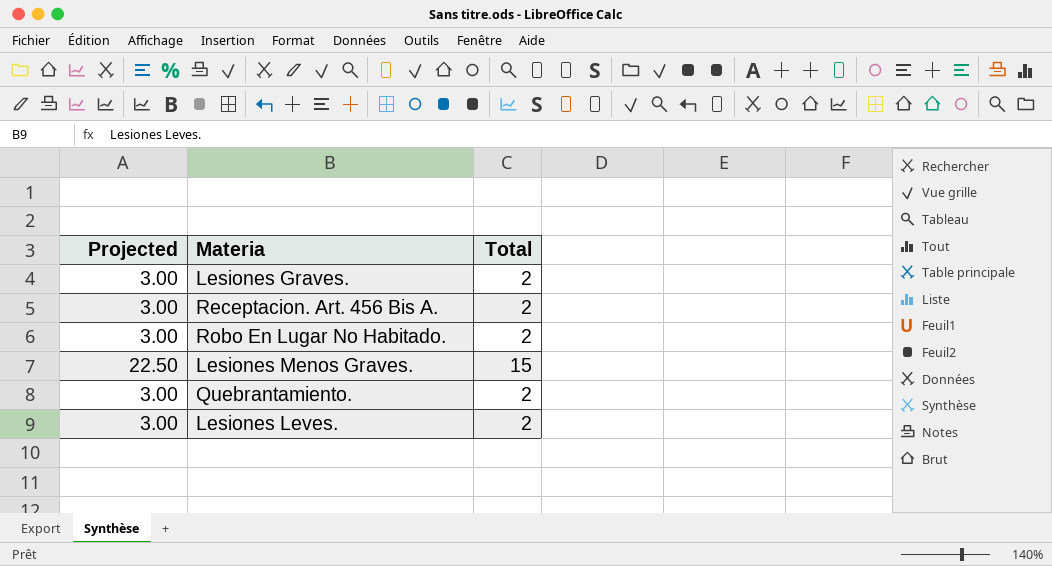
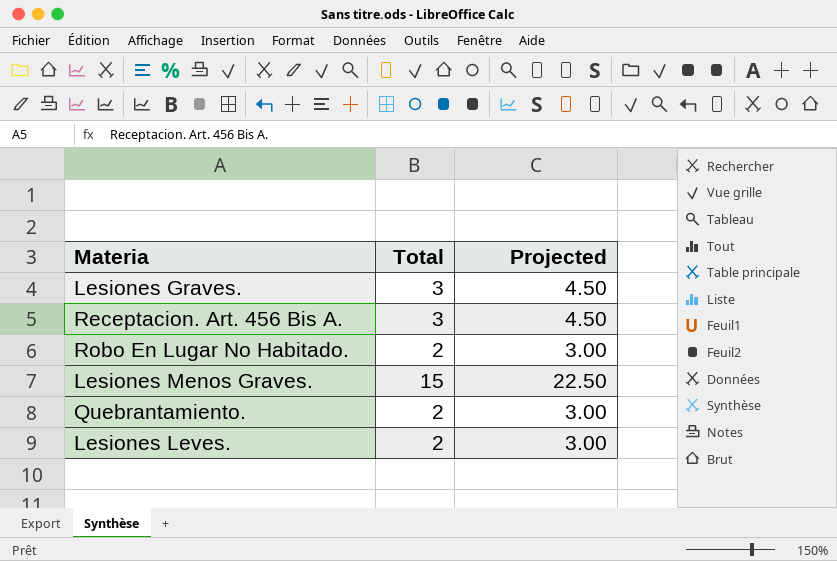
column Projected | position: 1 -> 3
Lesiones Graves. | Total: 2 -> 3
Lesiones Graves. | Projected: 3.00 -> 4.50
Receptacion. Art. 456 Bis A. | Total: 2 -> 3
Receptacion. Art. 456 Bis A. | Projected: 3.00 -> 4.50

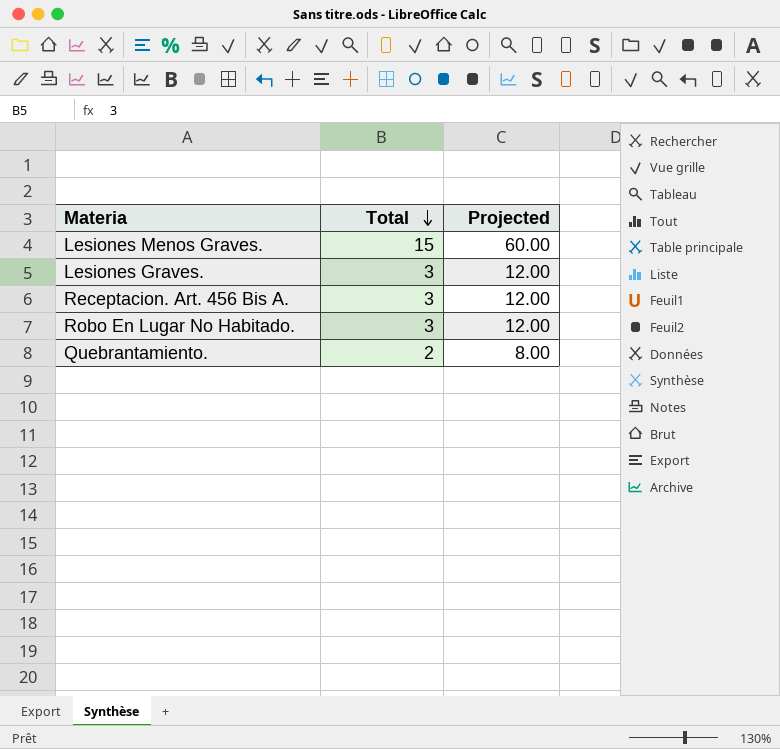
row order: none -> Total descending
column Projected | formula: [Total] * 1.5 -> [Total] * 4
row Lesiones Leves.: 2 | 3.00 -> none
Robo En Lugar No Habitado. | Total: 2 -> 3

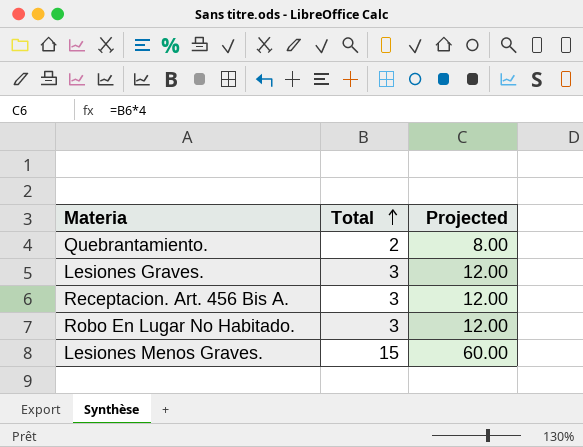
row order: Total descending -> Total ascending

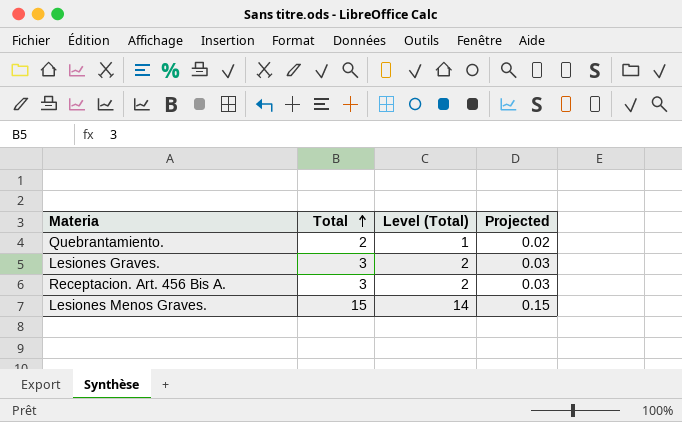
column Level (Total) | formula: none -> [Total] - 1
column Projected | formula: [Total] * 4 -> [Total] * 0.01
row Robo En Lugar No Habitado.: 3 | 12.00 -> none

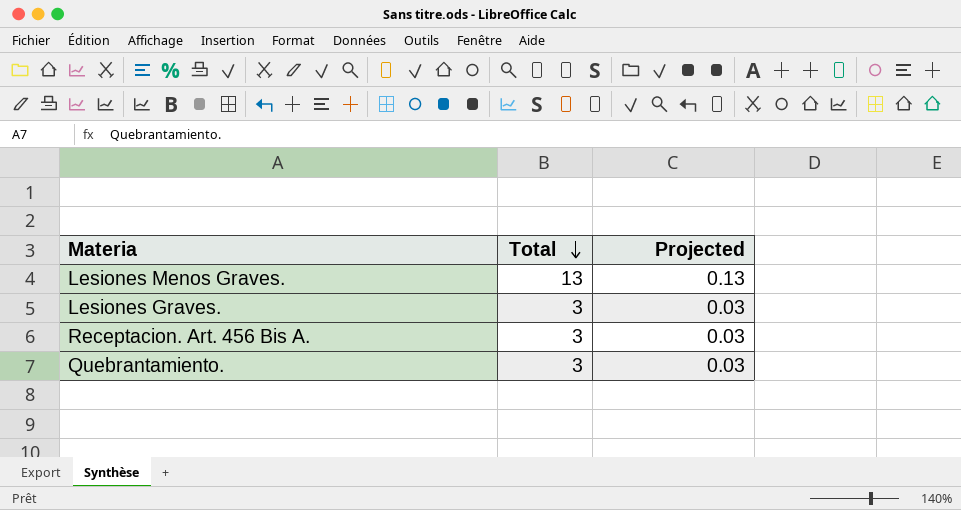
row order: Total ascending -> Total descending
column Level (Total) | formula: [Total] - 1 -> none
Lesiones Menos Graves. | Total: 15 -> 13
Lesiones Menos Graves. | Projected: 0.15 -> 0.13
Quebrantamiento. | Total: 2 -> 3
Quebrantamiento. | Projected: 0.02 -> 0.03

